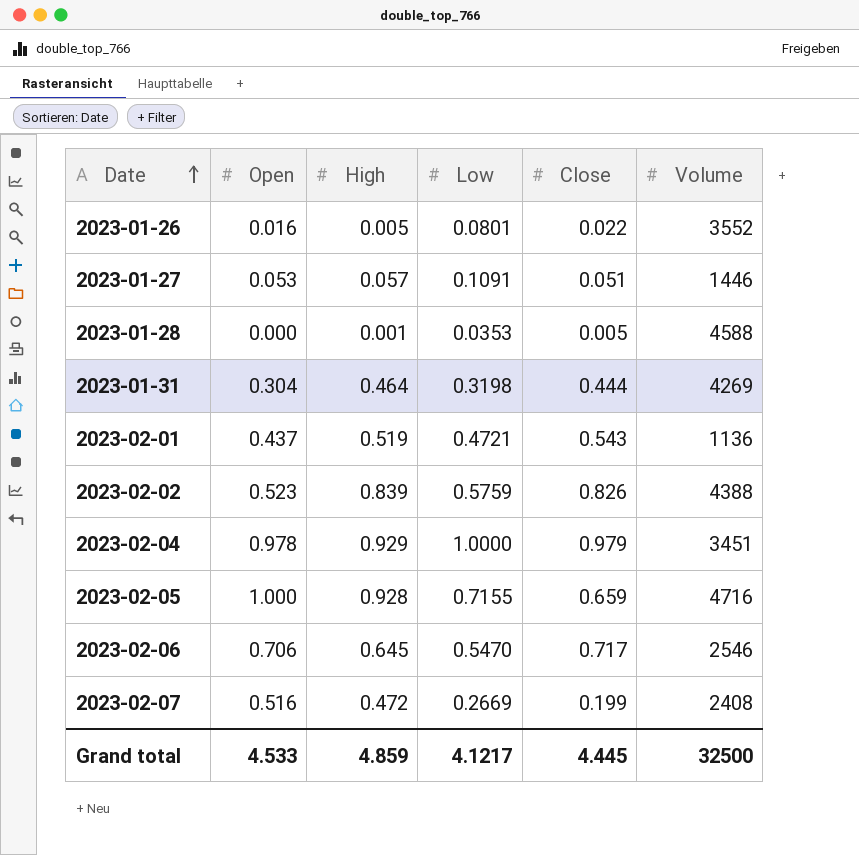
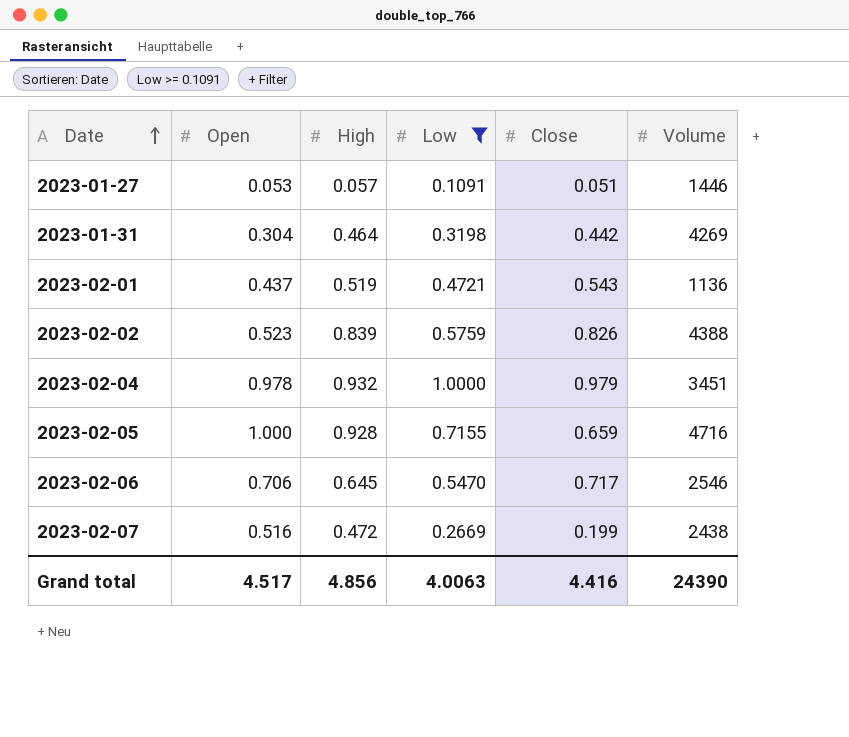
filter: none -> Low >= 0.1091
2023-01-31 | Close: 0.444 -> 0.442
2023-02-04 | High: 0.929 -> 0.932
2023-02-07 | Volume: 2408 -> 2438
Grand total | Open: 4.533 -> 4.517
Grand total | High: 4.859 -> 4.856
Grand total | Low: 4.1217 -> 4.0063
Grand total | Close: 4.445 -> 4.416
Grand total | Volume: 32500 -> 24390

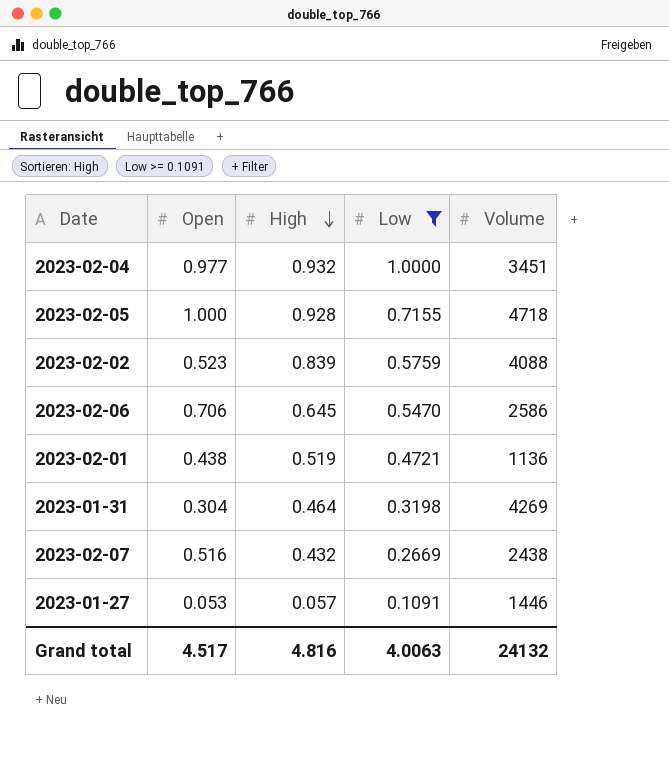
row order: Date ascending -> High descending
column Close | position: 5 -> none
2023-02-04 | Open: 0.978 -> 0.977
2023-02-05 | Volume: 4716 -> 4718
2023-02-02 | Volume: 4388 -> 4088
2023-02-06 | Volume: 2546 -> 2586
2023-02-01 | Open: 0.437 -> 0.438
2023-02-07 | High: 0.472 -> 0.432
Grand total | High: 4.856 -> 4.816
Grand total | Volume: 24390 -> 24132

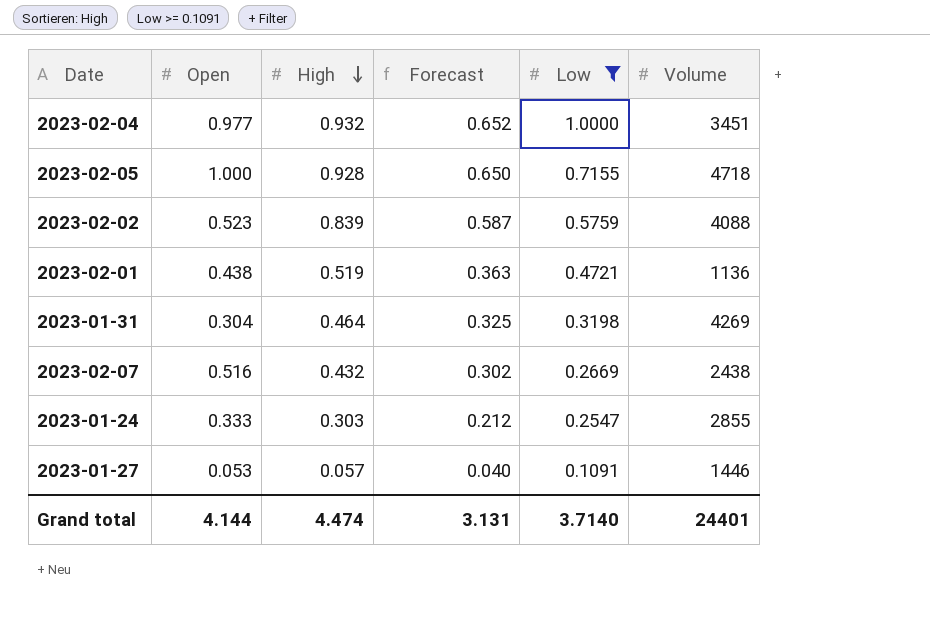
column Forecast | formula: none -> [High] * 0.7
row 2023-02-06: 0.706 | 0.645 | 0.5470 | 2586 -> none
row 2023-01-24: none -> 0.333 | 0.303 | 0.212 | 0.2547 | 2855
Grand total | Open: 4.517 -> 4.144
Grand total | High: 4.816 -> 4.474
Grand total | Low: 4.0063 -> 3.7140
Grand total | Volume: 24132 -> 24401

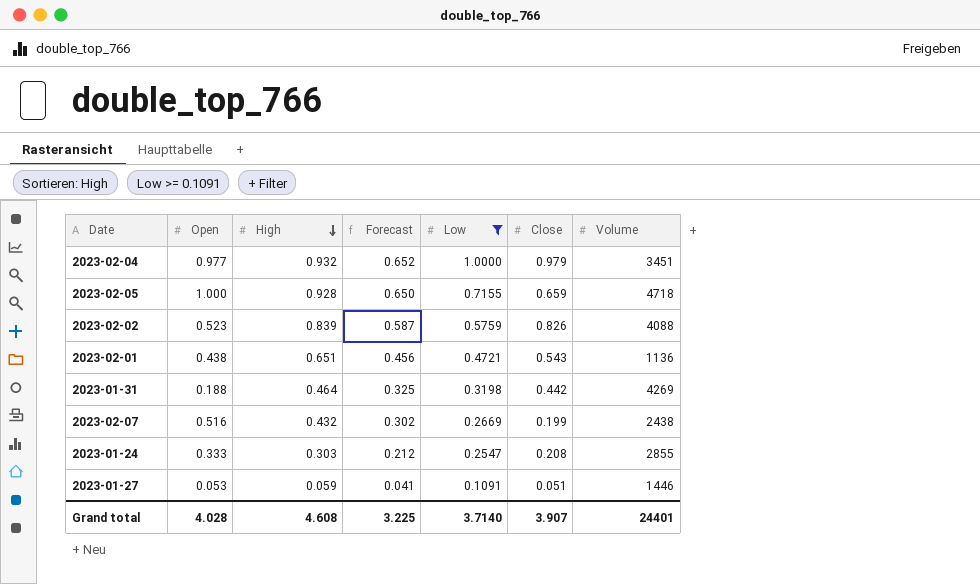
column Close | position: none -> 6
2023-02-01 | High: 0.519 -> 0.651
2023-02-01 | Forecast: 0.363 -> 0.456
2023-01-31 | Open: 0.304 -> 0.188
2023-01-27 | High: 0.057 -> 0.059
2023-01-27 | Forecast: 0.040 -> 0.041
Grand total | Open: 4.144 -> 4.028
Grand total | High: 4.474 -> 4.608
Grand total | Forecast: 3.131 -> 3.225

